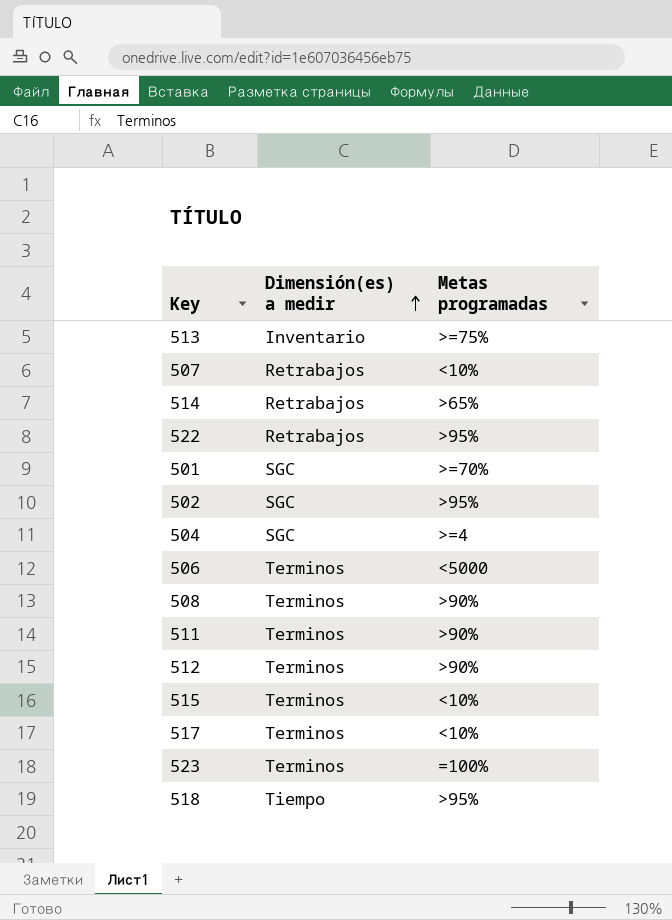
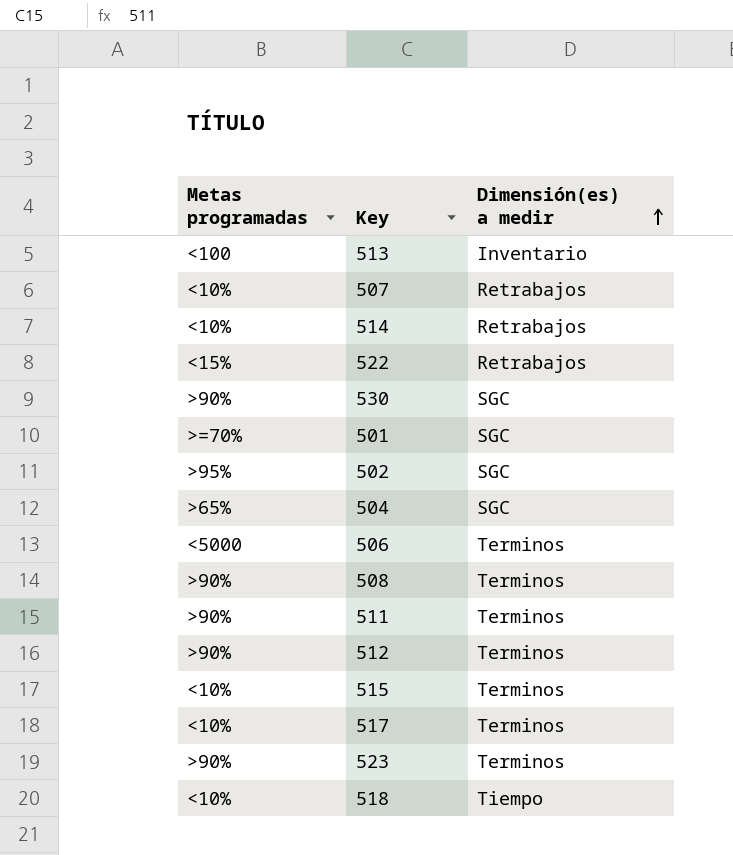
column Metas programadas | position: 3 -> 1
513 | Metas programadas: >=75% -> <100
514 | Metas programadas: >65% -> <10%
522 | Metas programadas: >95% -> <15%
row 530: none -> >90% | SGC
504 | Metas programadas: >=4 -> >65%
523 | Metas programadas: =100% -> >90%
518 | Metas programadas: >95% -> <10%

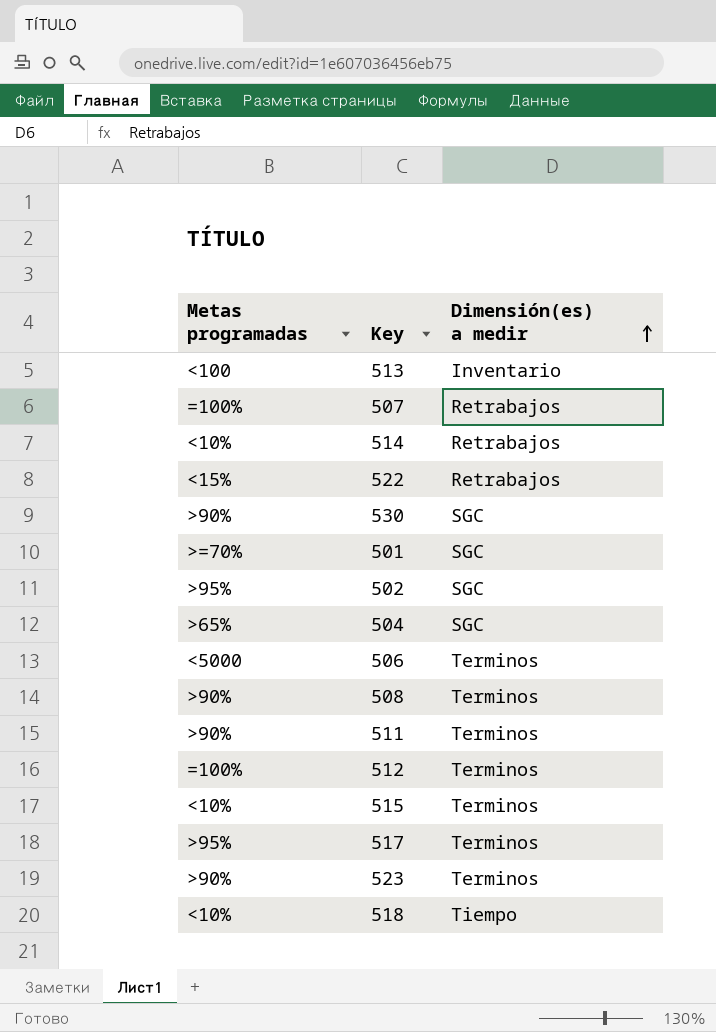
507 | Metas programadas: <10% -> =100%
512 | Metas programadas: >90% -> =100%
517 | Metas programadas: <10% -> >95%

